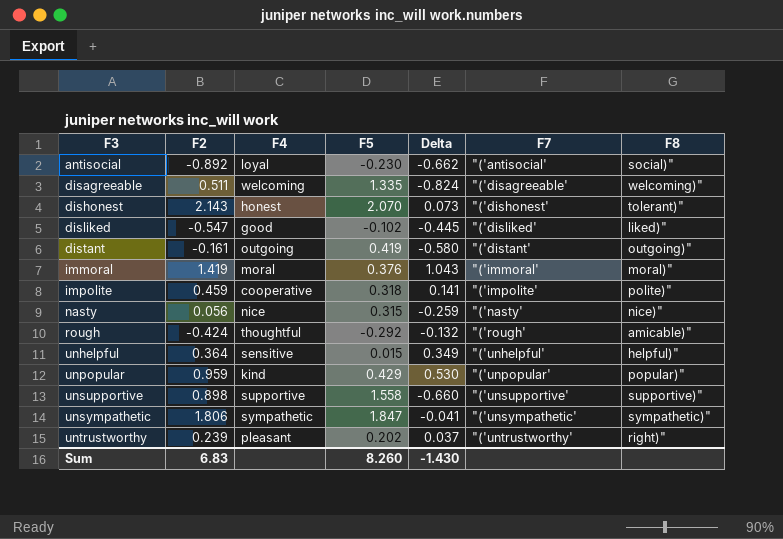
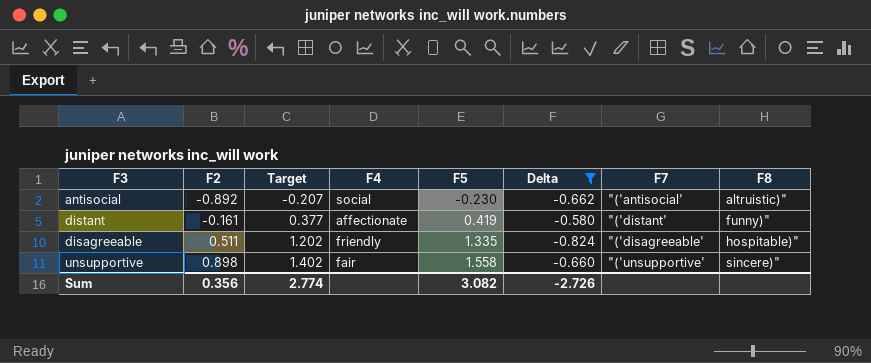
filter: none -> Delta <= -0.580
row order: F3 ascending -> F2 ascending
column Target | formula: none -> [F5] * 0.9
antisocial | F4: loyal -> social
antisocial | F8: social)" -> altruistic)"
distant | F4: outgoing -> affectionate
distant | F8: outgoing)" -> funny)"
disagreeable | F4: welcoming -> friendly
disagreeable | F8: welcoming)" -> hospitable)"
unsupportive | F4: supportive -> fair
unsupportive | F8: supportive)" -> sincere)"
Sum | F2: 6.83 -> 0.356
Sum | F5: 8.260 -> 3.082
Sum | Delta: -1.430 -> -2.726

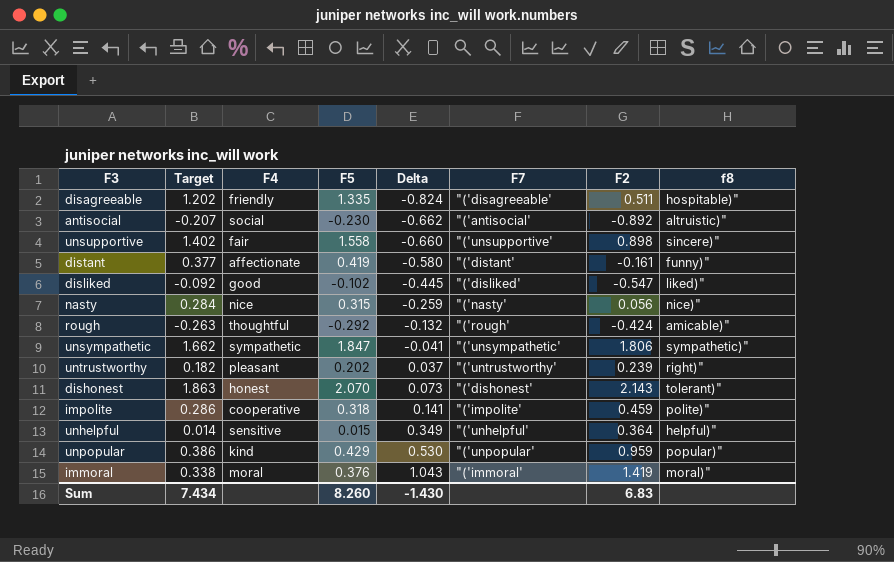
filter: Delta <= -0.580 -> none
row order: F2 ascending -> Delta ascending
column F2 | position: 2 -> 7
column name: F8 -> f8
Sum | Target: 2.774 -> 7.434
Sum | F5: 3.082 -> 8.260
Sum | Delta: -2.726 -> -1.430
Sum | F2: 0.356 -> 6.83

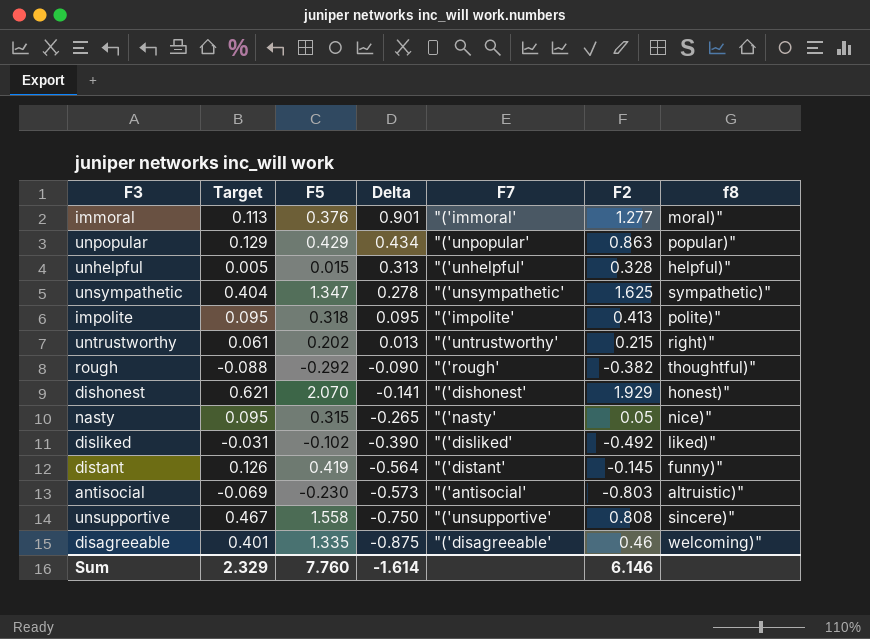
row order: Delta ascending -> Delta descending
column F4 | position: 3 -> none
column Target | formula: [F5] * 0.9 -> [F5] * 0.3
immoral | Delta: 1.043 -> 0.901
immoral | F2: 1.419 -> 1.277
unpopular | Delta: 0.530 -> 0.434
unpopular | F2: 0.959 -> 0.863
unhelpful | Delta: 0.349 -> 0.313
unhelpful | F2: 0.364 -> 0.328
unsympathetic | F5: 1.847 -> 1.347
unsympathetic | Delta: -0.041 -> 0.278
unsympathetic | F2: 1.806 -> 1.625
impolite | Delta: 0.141 -> 0.095
impolite | F2: 0.459 -> 0.413
untrustworthy | Delta: 0.037 -> 0.013
untrustworthy | F2: 0.239 -> 0.215
rough | Delta: -0.132 -> -0.090
rough | F2: -0.424 -> -0.382
rough | f8: amicable)" -> thoughtful)"
dishonest | Delta: 0.073 -> -0.141
dishonest | F2: 2.143 -> 1.929
dishonest | f8: tolerant)" -> honest)"
nasty | Delta: -0.259 -> -0.265
nasty | F2: 0.056 -> 0.05
disliked | Delta: -0.445 -> -0.390
disliked | F2: -0.547 -> -0.492
distant | Delta: -0.580 -> -0.564
distant | F2: -0.161 -> -0.145
antisocial | Delta: -0.662 -> -0.573
antisocial | F2: -0.892 -> -0.803
unsupportive | Delta: -0.660 -> -0.750
unsupportive | F2: 0.898 -> 0.808
disagreeable | Delta: -0.824 -> -0.875
disagreeable | F2: 0.511 -> 0.46
disagreeable | f8: hospitable)" -> welcoming)"
Sum | Target: 7.434 -> 2.329
Sum | F5: 8.260 -> 7.760
Sum | Delta: -1.430 -> -1.614
Sum | F2: 6.83 -> 6.146

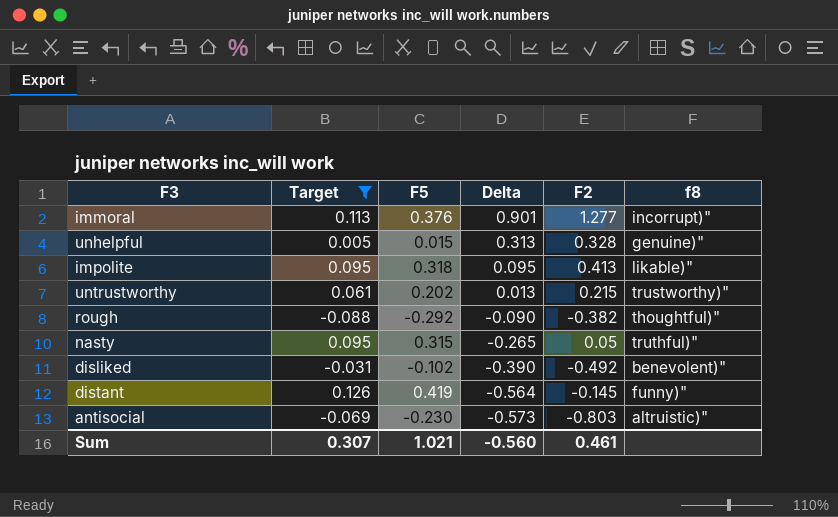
filter: none -> Target <= 0.126
column F7 | position: 5 -> none
immoral | f8: moral)" -> incorrupt)"
unhelpful | f8: helpful)" -> genuine)"
impolite | f8: polite)" -> likable)"
untrustworthy | f8: right)" -> trustworthy)"
nasty | f8: nice)" -> truthful)"
disliked | f8: liked)" -> benevolent)"
Sum | Target: 2.329 -> 0.307
Sum | F5: 7.760 -> 1.021
Sum | Delta: -1.614 -> -0.560
Sum | F2: 6.146 -> 0.461

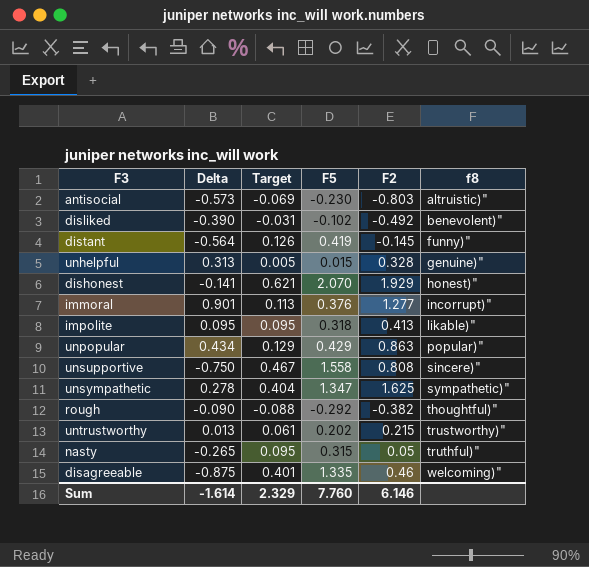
filter: Target <= 0.126 -> none
row order: Delta descending -> f8 ascending
column Delta | position: 4 -> 2
Sum | Delta: -0.560 -> -1.614
Sum | Target: 0.307 -> 2.329
Sum | F5: 1.021 -> 7.760
Sum | F2: 0.461 -> 6.146

